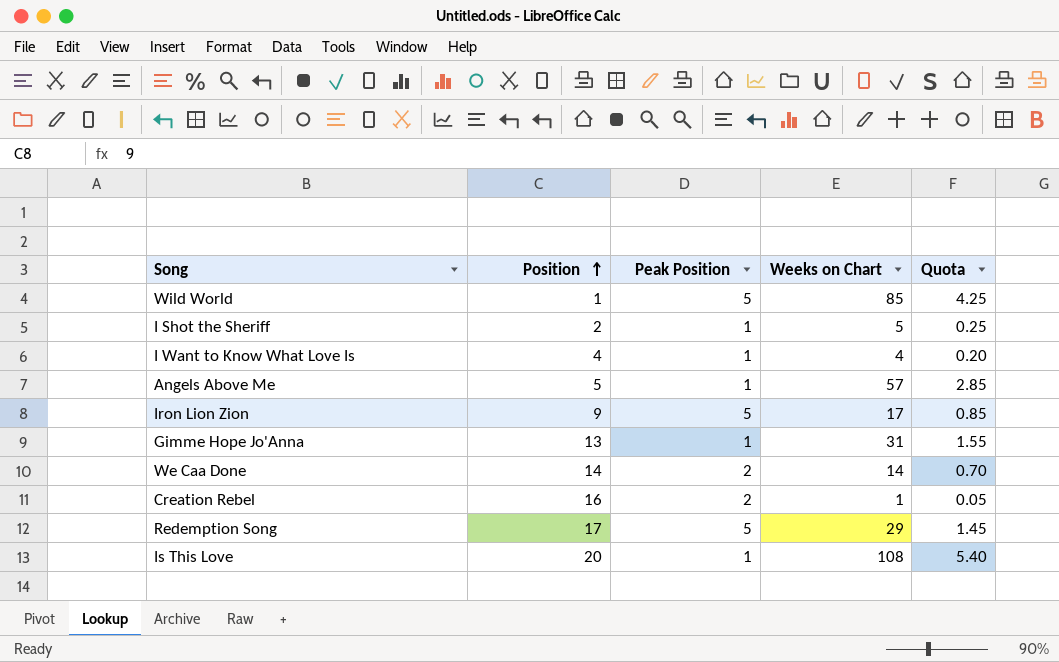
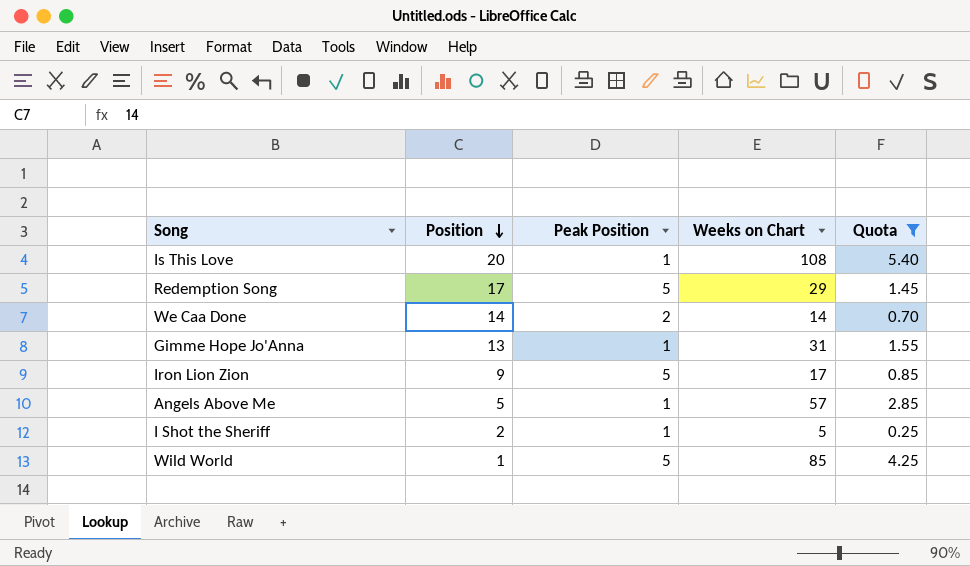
filter: none -> Quota >= 0.25
row order: Position ascending -> Position descending

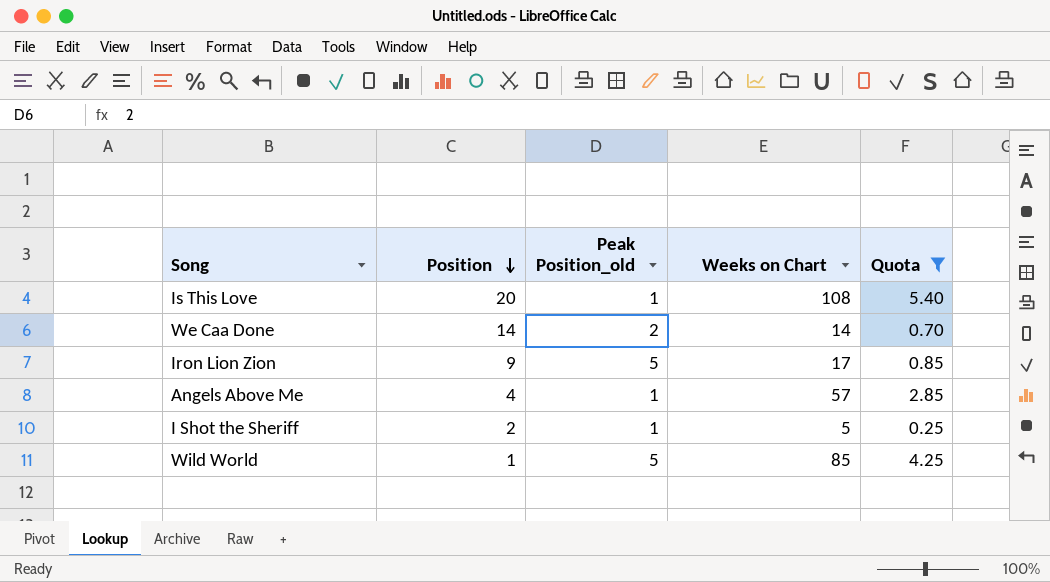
column name: Peak Position -> Peak Position_old
row Redemption Song: 17 | 5 | 29 | 1.45 -> none
row Gimme Hope Jo'Anna: 13 | 1 | 31 | 1.55 -> none
Angels Above Me | Position: 5 -> 4

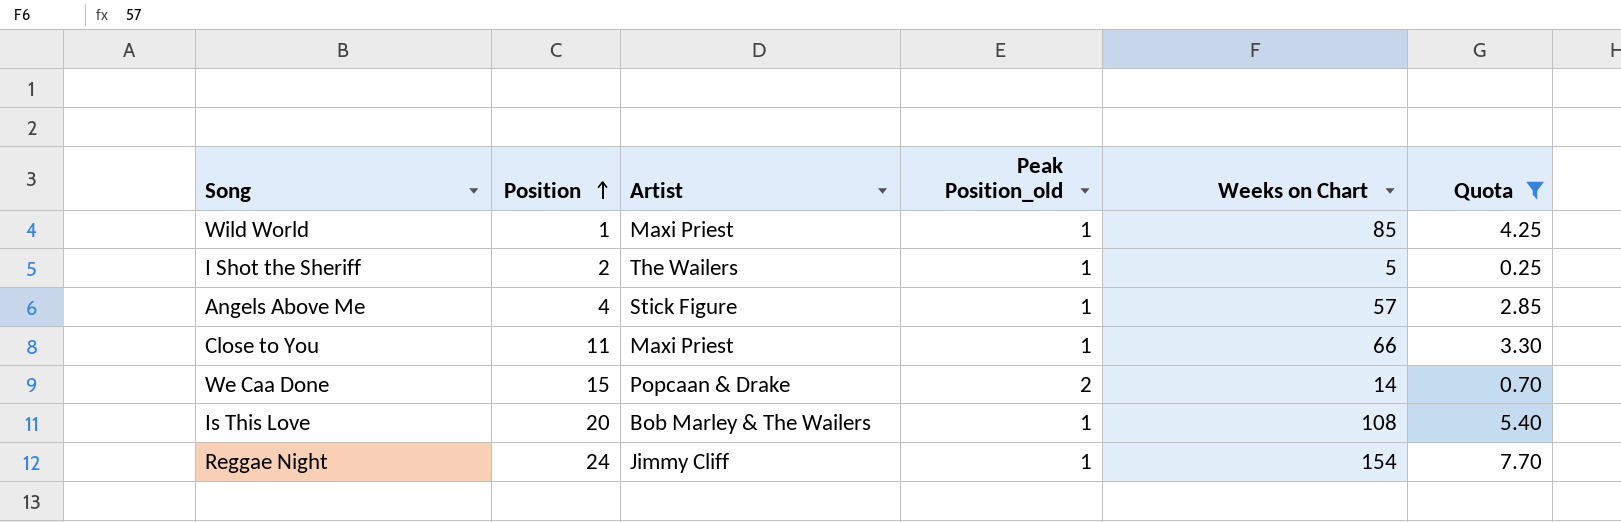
row order: Position descending -> Position ascending
column Artist | position: none -> 3
row Iron Lion Zion: 9 | 5 | 17 | 0.85 -> none
Wild World | Peak Position_old: 5 -> 1
row Close to You: none -> 11 | Maxi Priest | 1 | 66 | 3.30
We Caa Done | Position: 14 -> 15
row Reggae Night: none -> 24 | Jimmy Cliff | 1 | 154 | 7.70

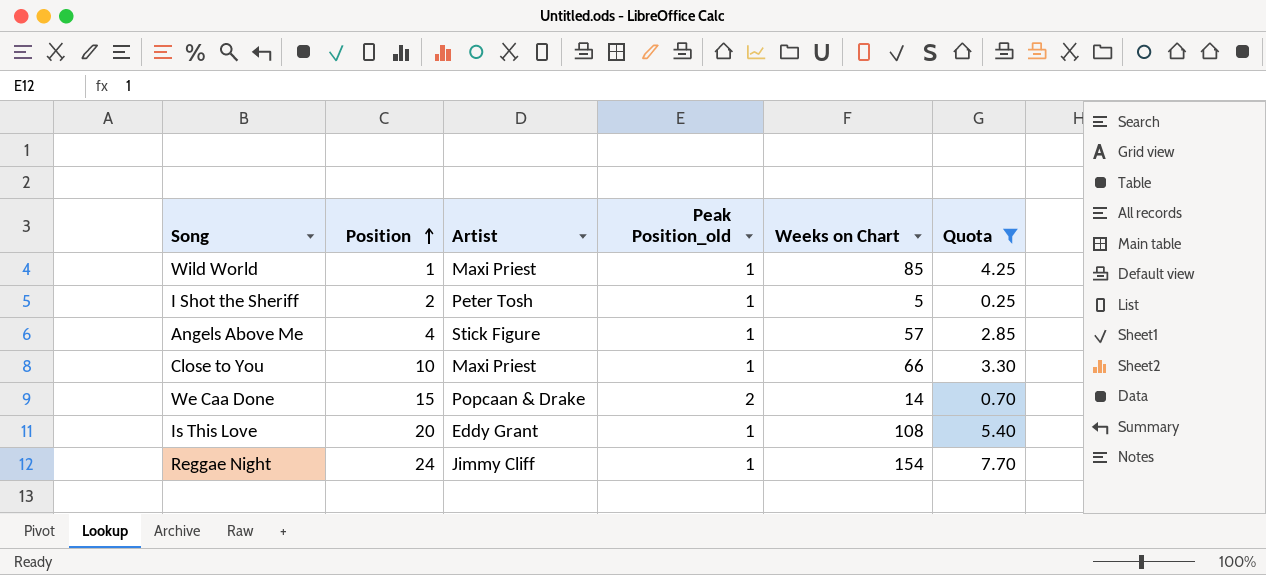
I Shot the Sheriff | Artist: The Wailers -> Peter Tosh
Close to You | Position: 11 -> 10
Is This Love | Artist: Bob Marley & The Wailers -> Eddy Grant

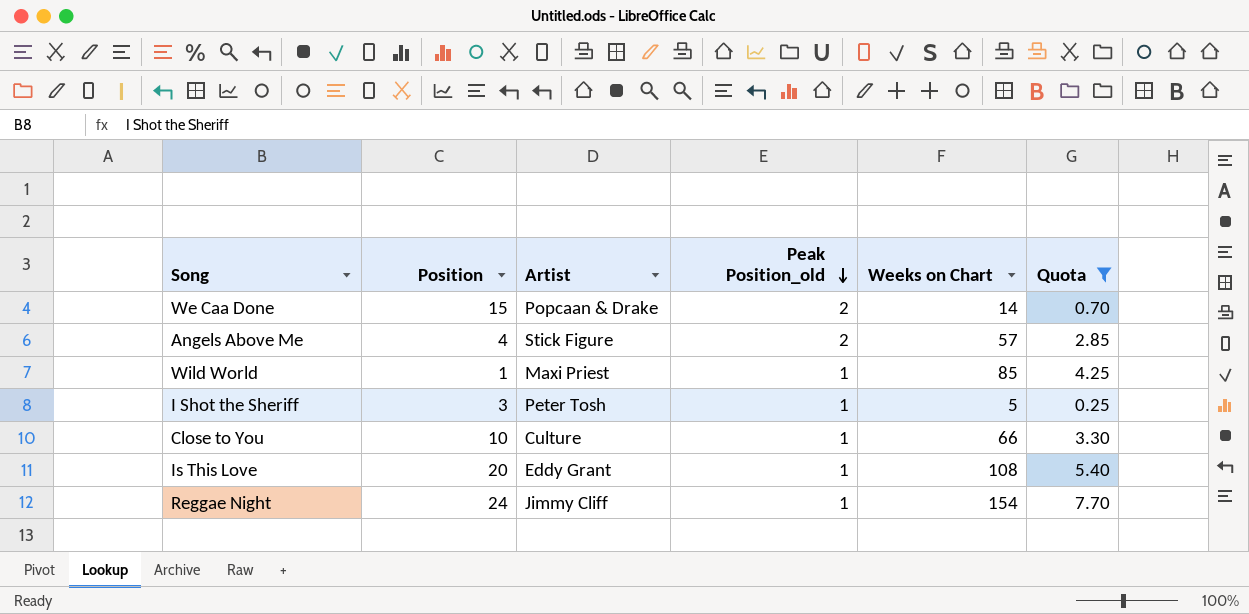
row order: Position ascending -> Peak Position_old descending
Angels Above Me | Peak Position_old: 1 -> 2
I Shot the Sheriff | Position: 2 -> 3
Close to You | Artist: Maxi Priest -> Culture

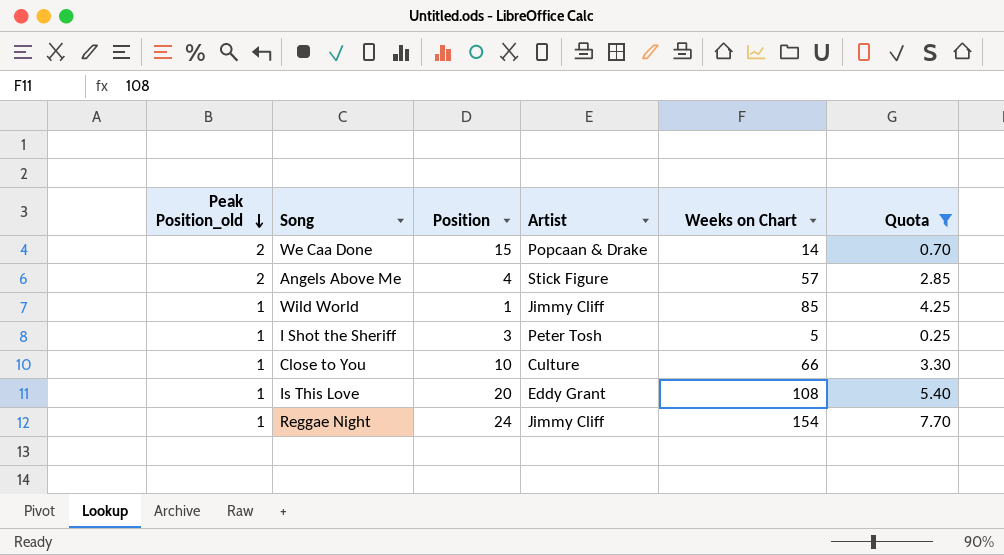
column Peak Position_old | position: 4 -> 1
Wild World | Artist: Maxi Priest -> Jimmy Cliff

